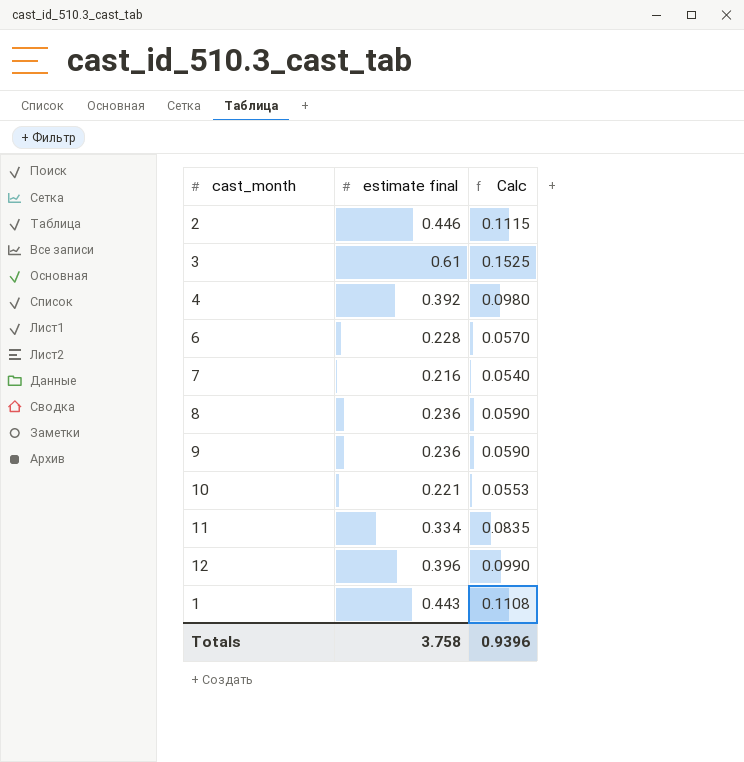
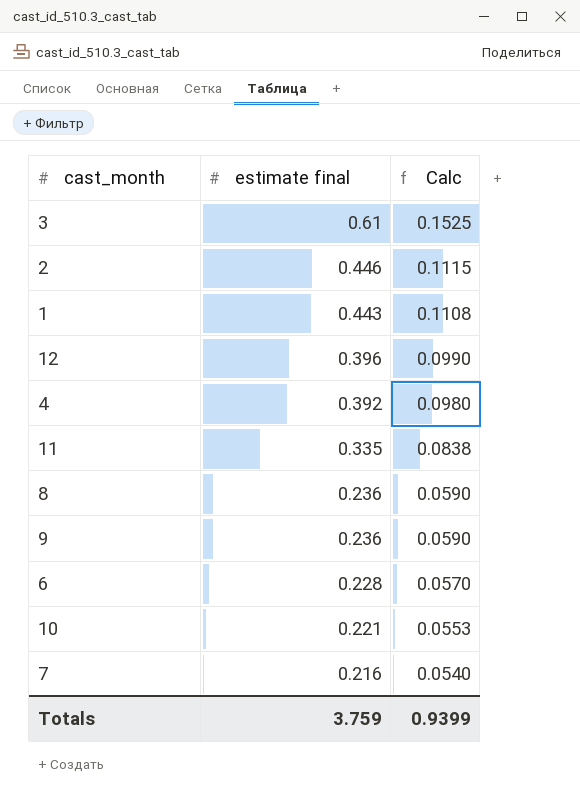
row order: none -> estimate final descending
11 | estimate final: 0.334 -> 0.335
11 | Calc: 0.0835 -> 0.0838
Totals | estimate final: 3.758 -> 3.759
Totals | Calc: 0.9396 -> 0.9399

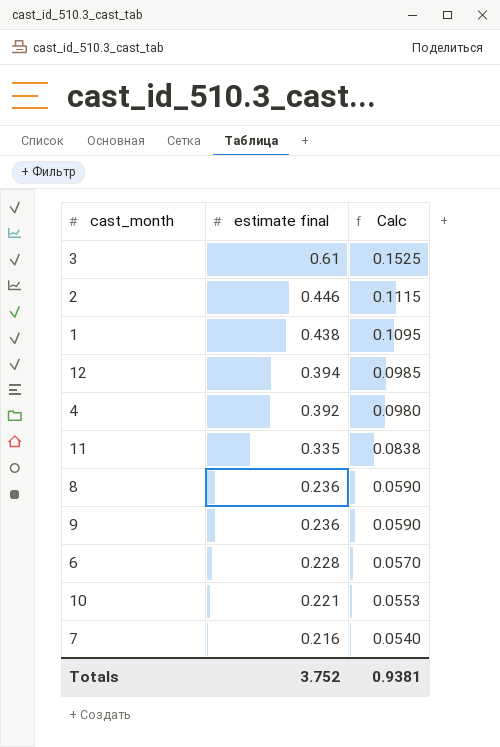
1 | estimate final: 0.443 -> 0.438
1 | Calc: 0.1108 -> 0.1095
12 | estimate final: 0.396 -> 0.394
12 | Calc: 0.0990 -> 0.0985
Totals | estimate final: 3.759 -> 3.752
Totals | Calc: 0.9399 -> 0.9381

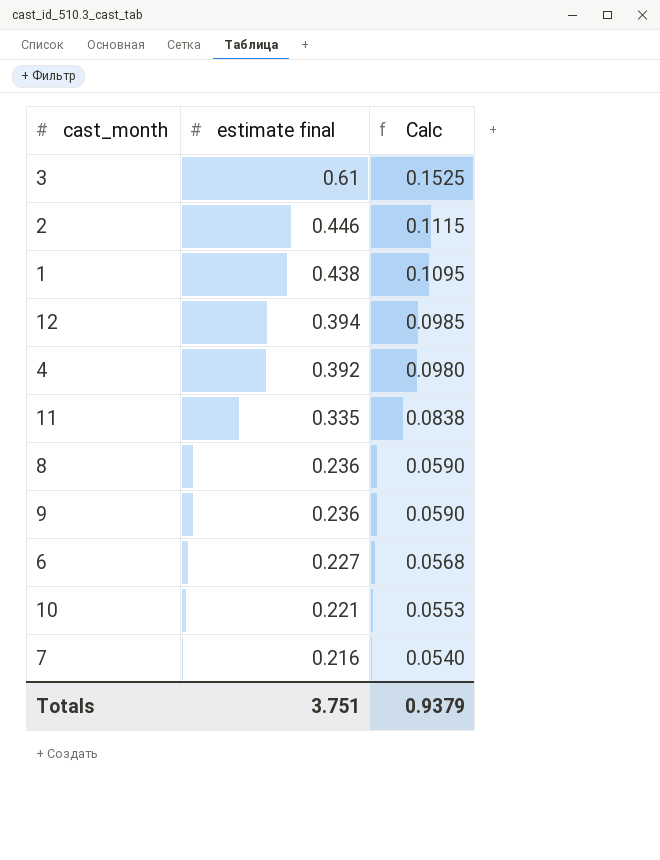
6 | estimate final: 0.228 -> 0.227
6 | Calc: 0.0570 -> 0.0568
Totals | estimate final: 3.752 -> 3.751
Totals | Calc: 0.9381 -> 0.9379

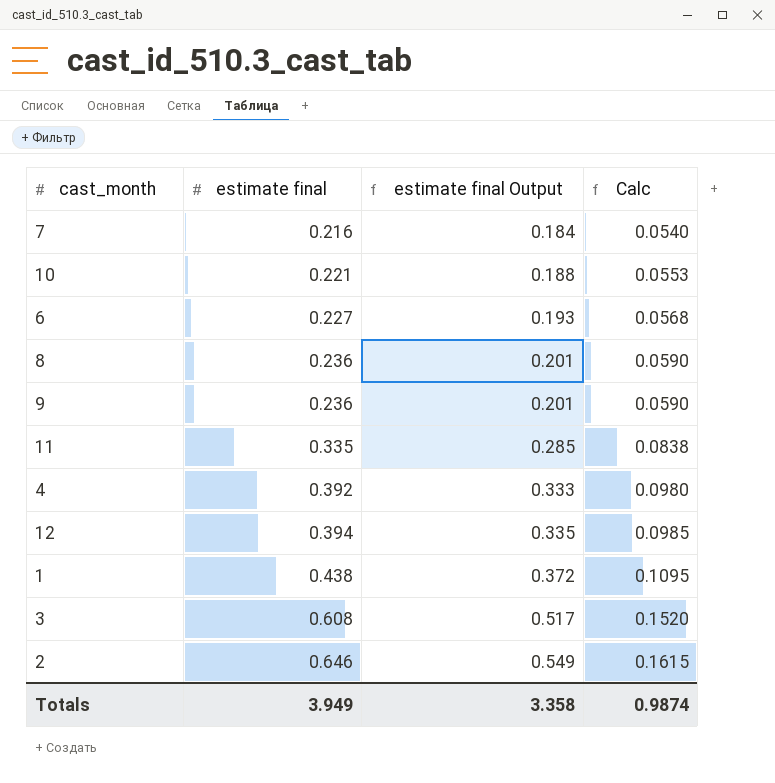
row order: estimate final descending -> estimate final ascending
column estimate final Output | formula: none -> [estimate final] * 0.85
3 | estimate final: 0.61 -> 0.608
3 | Calc: 0.1525 -> 0.1520
2 | estimate final: 0.446 -> 0.646
2 | Calc: 0.1115 -> 0.1615
Totals | estimate final: 3.751 -> 3.949
Totals | Calc: 0.9379 -> 0.9874

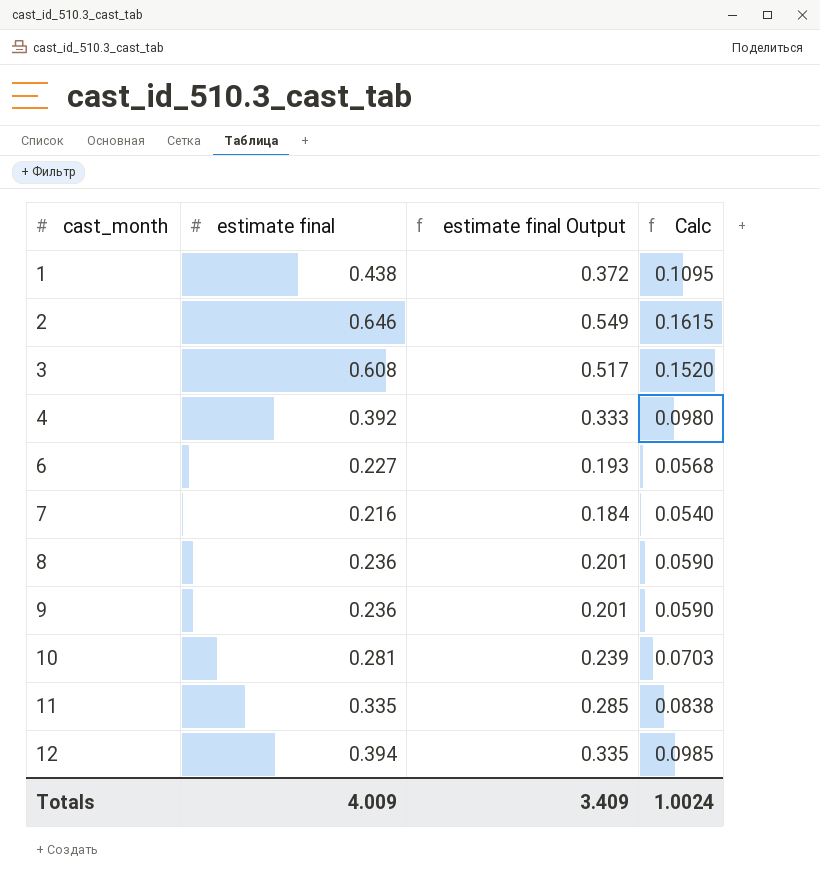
row order: estimate final ascending -> cast_month ascending
10 | estimate final: 0.221 -> 0.281
10 | estimate final Output: 0.188 -> 0.239
10 | Calc: 0.0553 -> 0.0703
Totals | estimate final: 3.949 -> 4.009
Totals | estimate final Output: 3.358 -> 3.409
Totals | Calc: 0.9874 -> 1.0024

